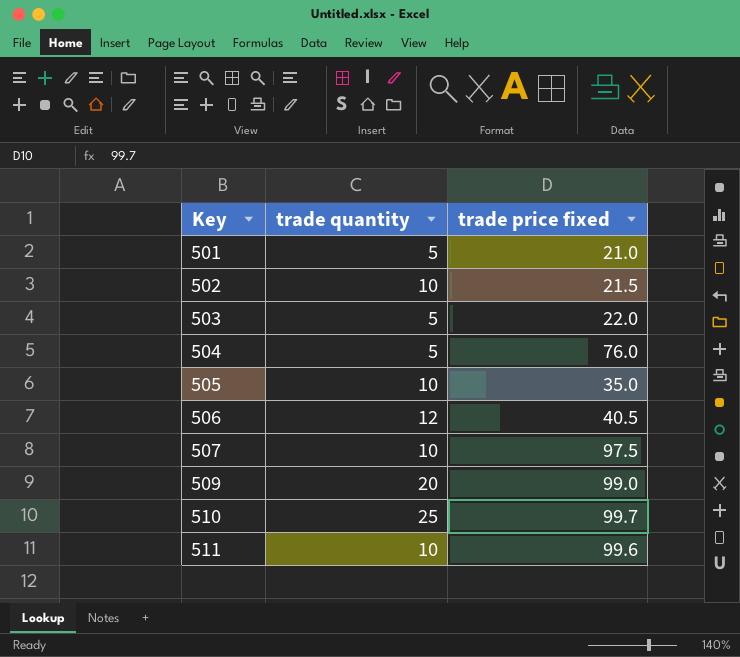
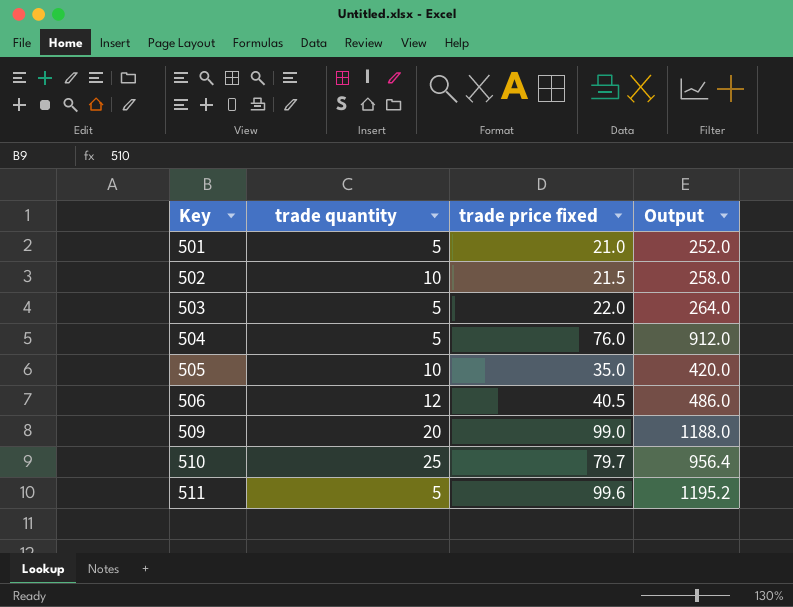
column Output | formula: none -> [trade price fixed] * 12
row 507: 10 | 97.5 -> none
510 | trade price fixed: 99.7 -> 79.7
511 | trade quantity: 10 -> 5

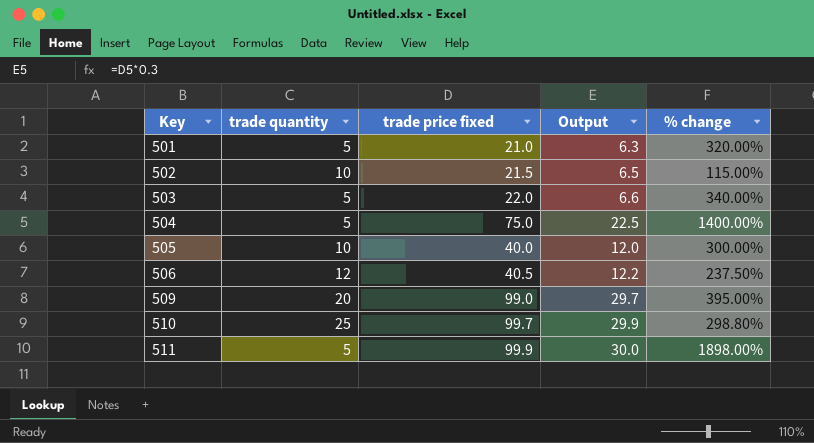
column Output | formula: [trade price fixed] * 12 -> [trade price fixed] * 0.3
column % change | formula: none -> ([trade price fixed] - [trade quantity]) / [trade quantity]
504 | trade price fixed: 76.0 -> 75.0
505 | trade price fixed: 35.0 -> 40.0
510 | trade price fixed: 79.7 -> 99.7
511 | trade price fixed: 99.6 -> 99.9

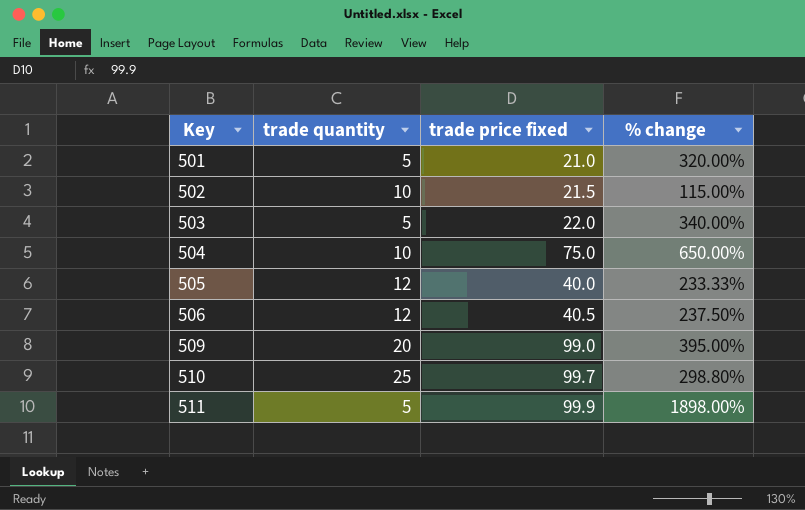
column Output | formula: [trade price fixed] * 0.3 -> none
504 | trade quantity: 5 -> 10
504 | % change: 1400.00% -> 650.00%
505 | trade quantity: 10 -> 12
505 | % change: 300.00% -> 233.33%

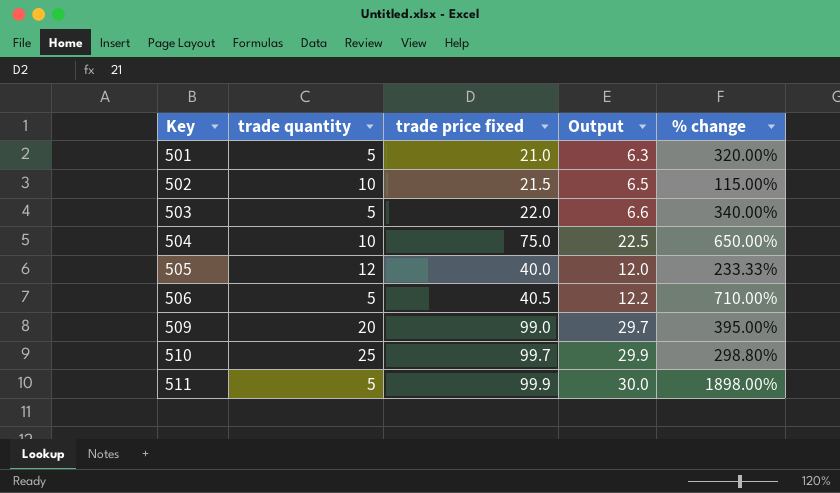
column Output | formula: none -> [trade price fixed] * 0.3
506 | trade quantity: 12 -> 5
506 | % change: 237.50% -> 710.00%

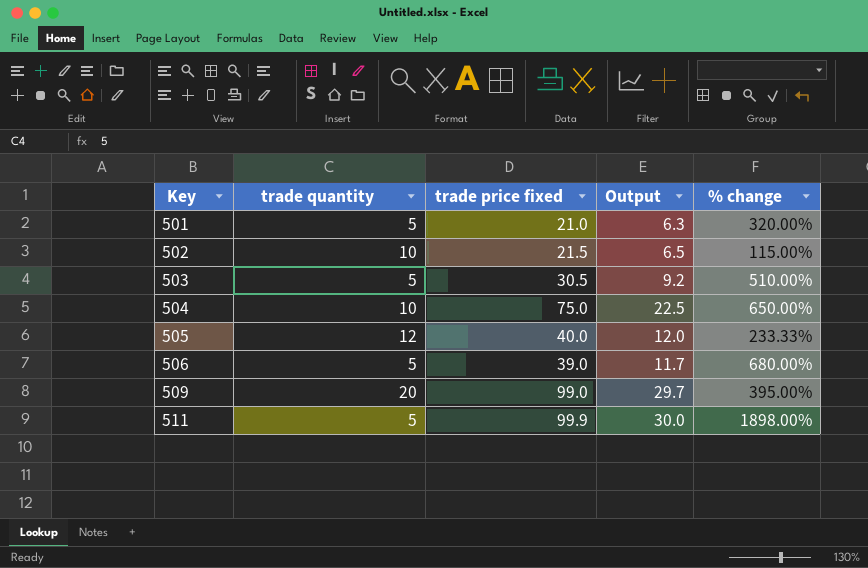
row 510: 25 | 99.7 | 29.9 | 298.80% -> none
503 | trade price fixed: 22.0 -> 30.5
503 | Output: 6.6 -> 9.2
503 | % change: 340.00% -> 510.00%
506 | trade price fixed: 40.5 -> 39.0
506 | Output: 12.2 -> 11.7
506 | % change: 710.00% -> 680.00%

